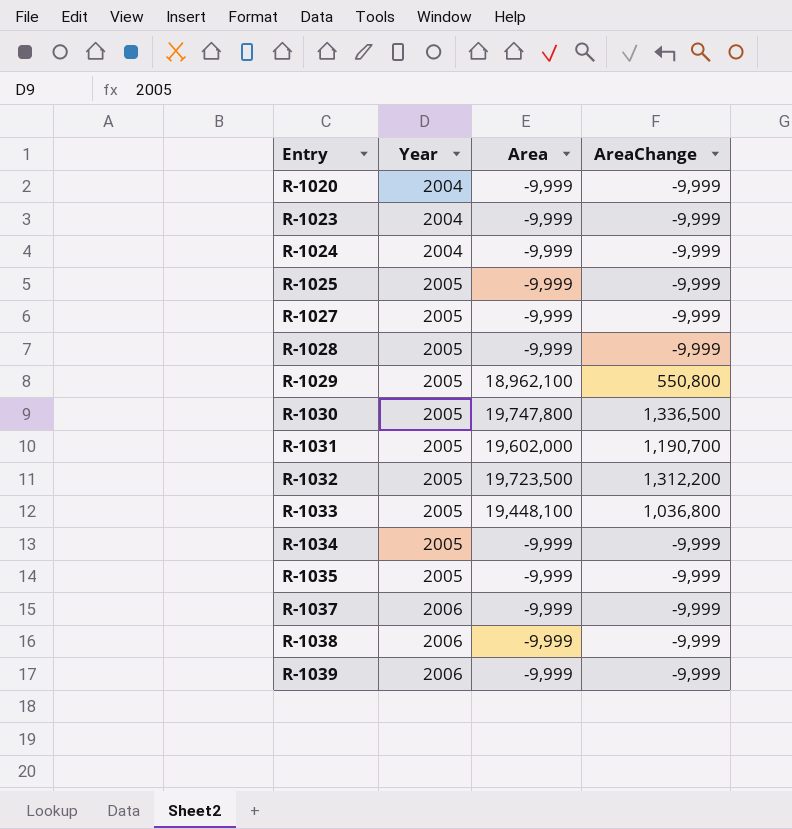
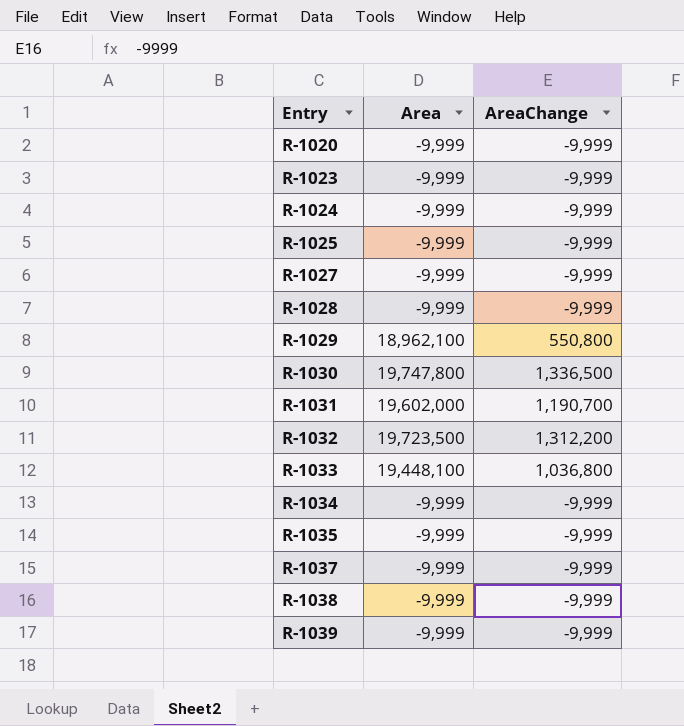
column Year | position: 2 -> none

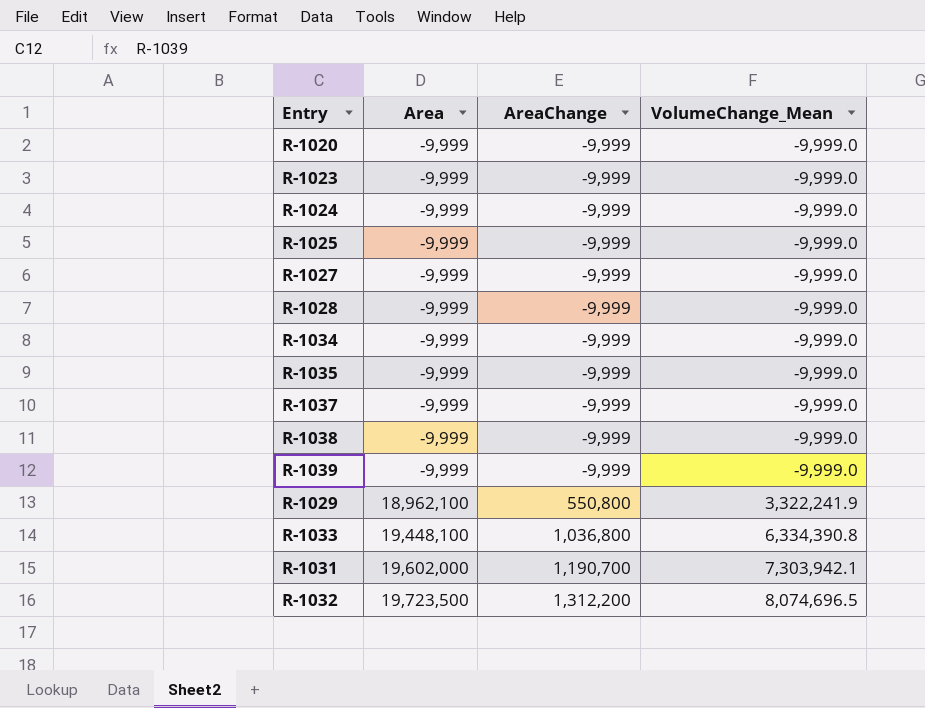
row order: Entry ascending -> Area ascending
column VolumeChange_Mean | position: none -> 4
row R-1030: 19,747,800 | 1,336,500 -> none

